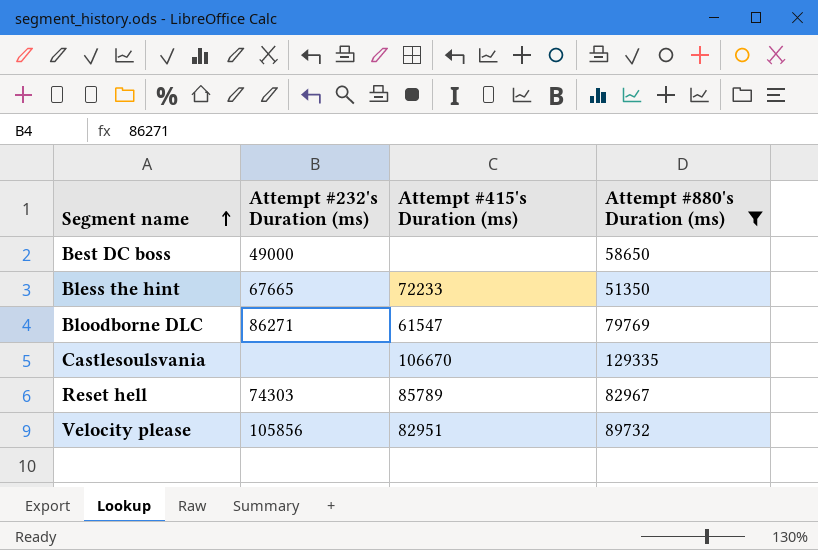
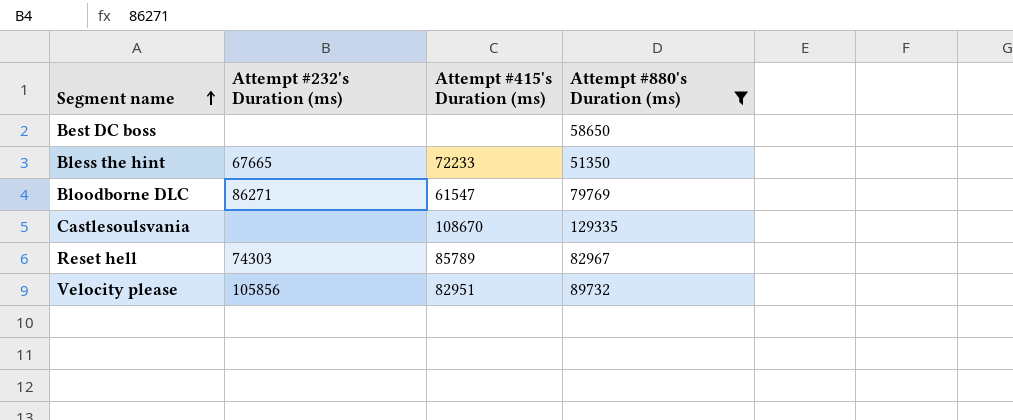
Best DC boss | Attempt #232's Duration (ms): 49000 -> none
Castlesoulsvania | Attempt #415's Duration (ms): 106670 -> 108670

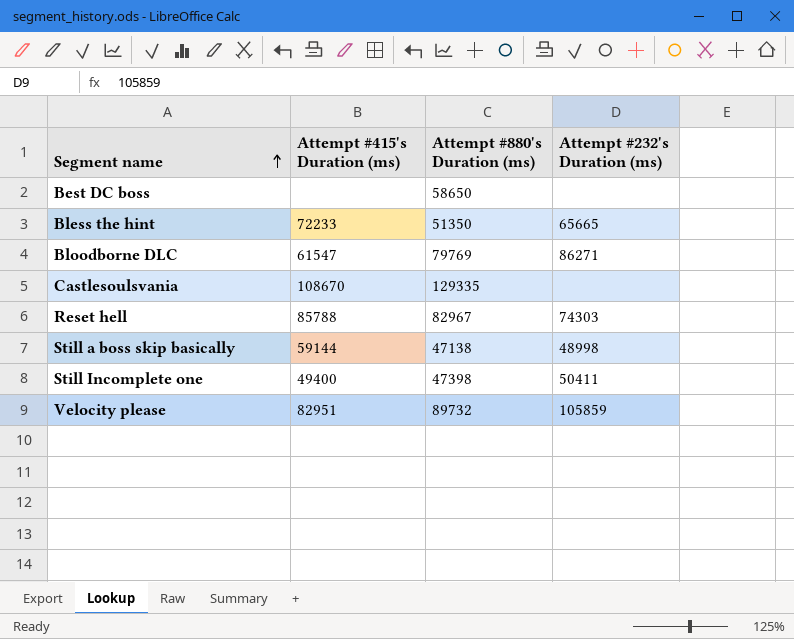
filter: Attempt #880's Duration (ms) >= 51350 -> none
column Attempt #232's Duration (ms) | position: 2 -> 4
Bless the hint | Attempt #232's Duration (ms): 67665 -> 65665
Reset hell | Attempt #415's Duration (ms): 85789 -> 85788
Velocity please | Attempt #232's Duration (ms): 105856 -> 105859

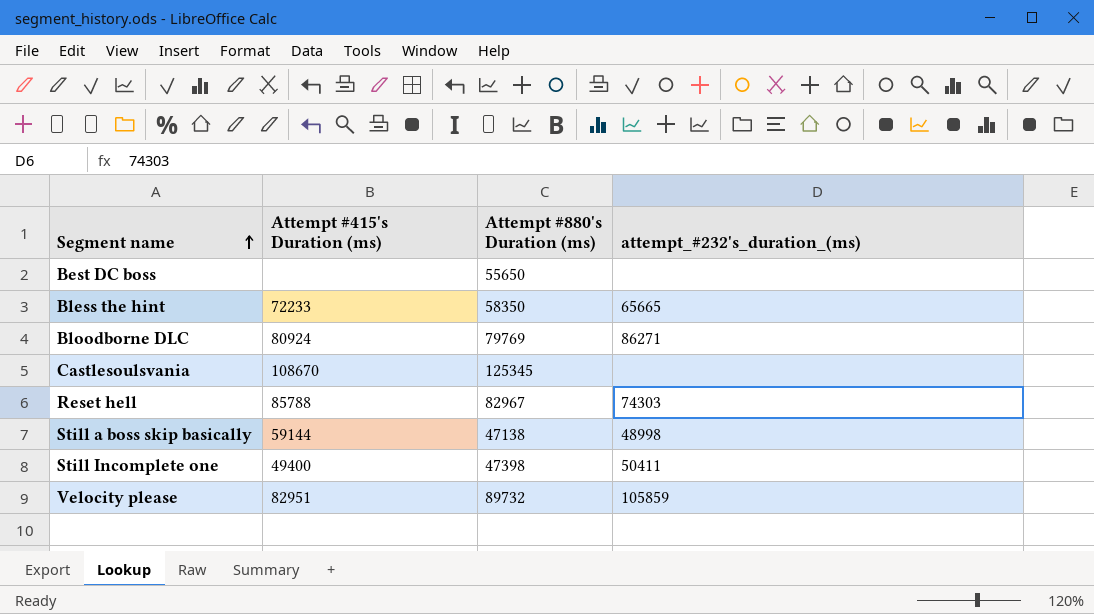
column name: Attempt #232's Duration (ms) -> attempt_#232's_duration_(ms)
Best DC boss | Attempt #880's Duration (ms): 58650 -> 55650
Bless the hint | Attempt #880's Duration (ms): 51350 -> 58350
Bloodborne DLC | Attempt #415's Duration (ms): 61547 -> 80924
Castlesoulsvania | Attempt #880's Duration (ms): 129335 -> 125345

